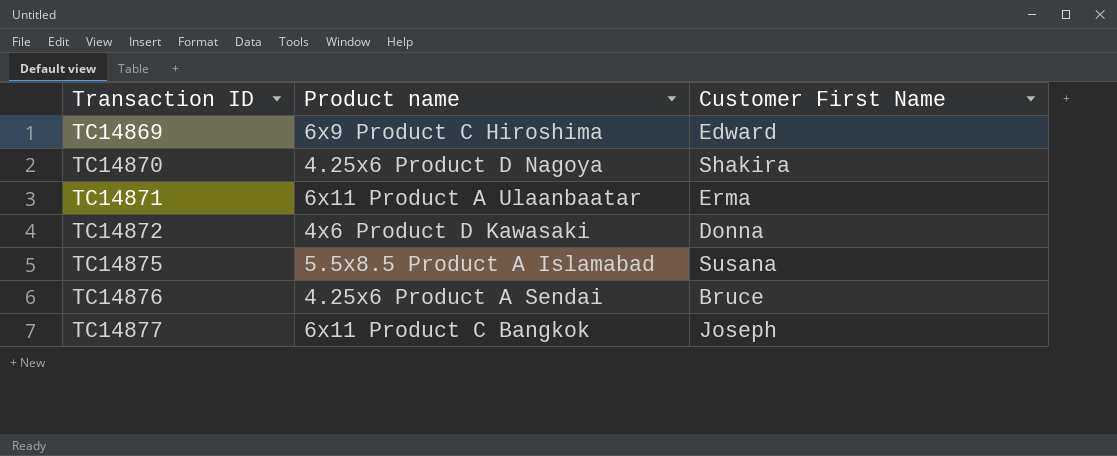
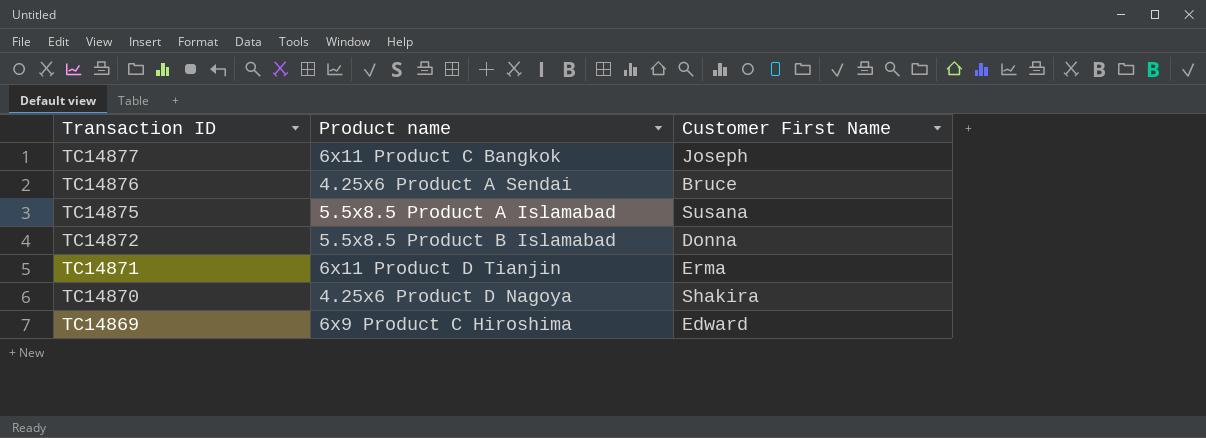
row order: Transaction ID ascending -> Transaction ID descending
TC14872 | Product name: 4x6 Product D Kawasaki -> 5.5x8.5 Product B Islamabad
TC14871 | Product name: 6x11 Product A Ulaanbaatar -> 6x11 Product D Tianjin

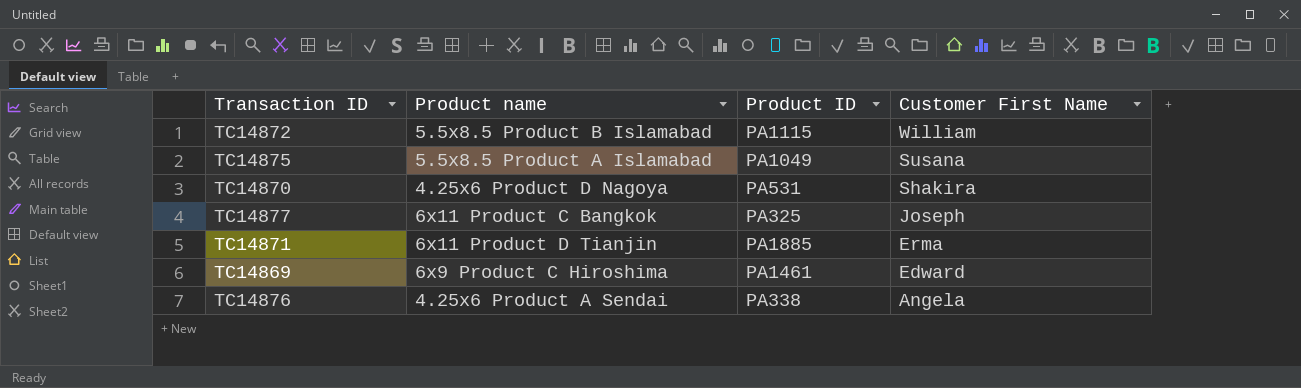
row order: Transaction ID descending -> Customer First Name descending
column Product ID | position: none -> 3
TC14872 | Customer First Name: Donna -> William
TC14876 | Customer First Name: Bruce -> Angela

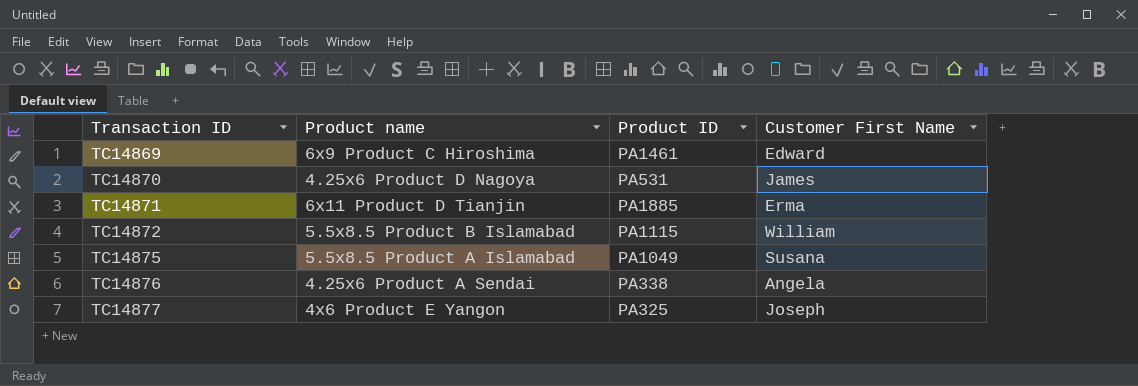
row order: Customer First Name descending -> Transaction ID ascending
TC14870 | Customer First Name: Shakira -> James
TC14877 | Product name: 6x11 Product C Bangkok -> 4x6 Product E Yangon

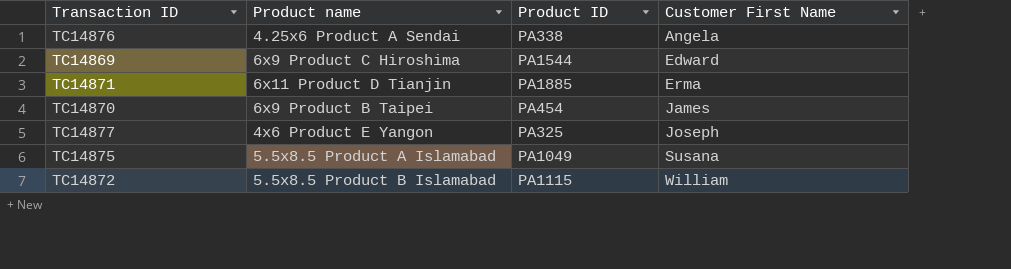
row order: Transaction ID ascending -> Customer First Name ascending
TC14869 | Product ID: PA1461 -> PA1544
TC14870 | Product name: 4.25x6 Product D Nagoya -> 6x9 Product B Taipei
TC14870 | Product ID: PA531 -> PA454

